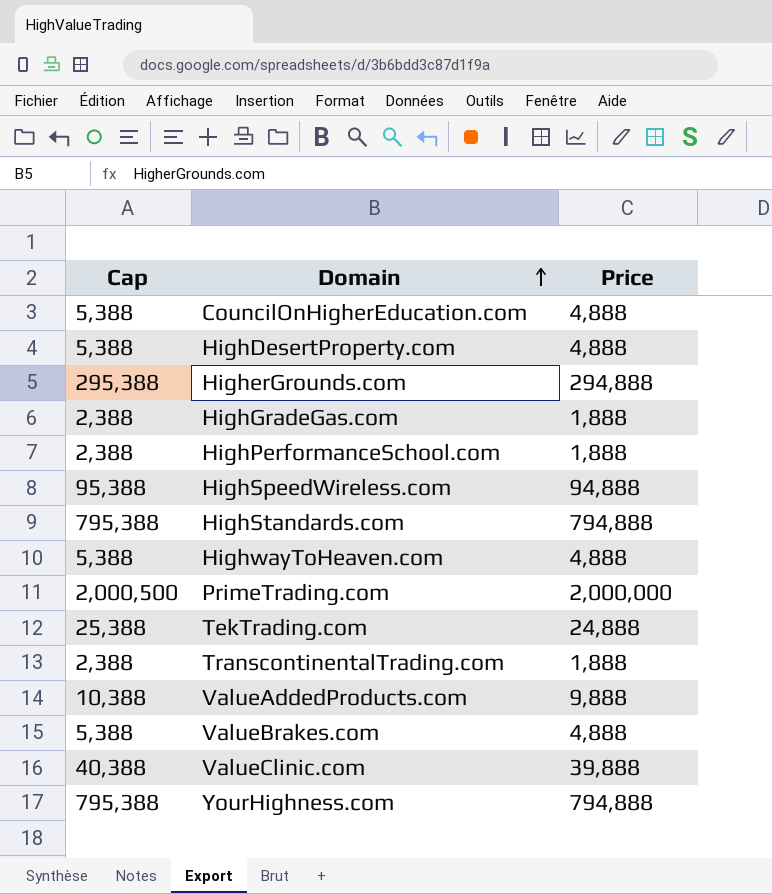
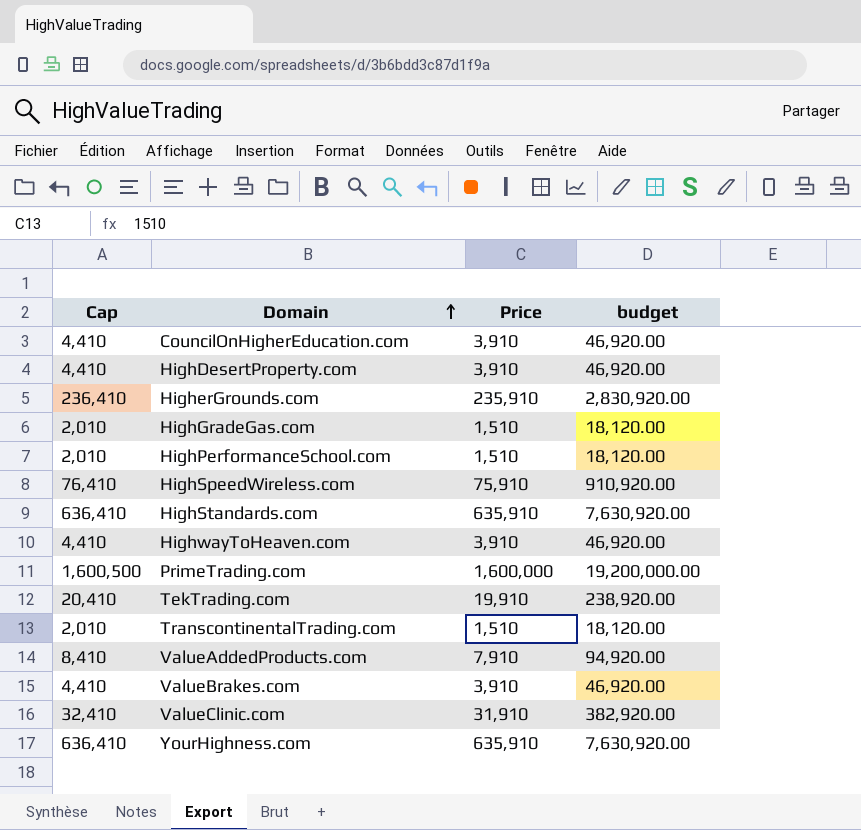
column budget | formula: none -> [Price] * 12
CouncilOnHigherEducation.com | Cap: 5,388 -> 4,410
CouncilOnHigherEducation.com | Price: 4,888 -> 3,910
HighDesertProperty.com | Cap: 5,388 -> 4,410
HighDesertProperty.com | Price: 4,888 -> 3,910
HigherGrounds.com | Cap: 295,388 -> 236,410
HigherGrounds.com | Price: 294,888 -> 235,910
HighGradeGas.com | Cap: 2,388 -> 2,010
HighGradeGas.com | Price: 1,888 -> 1,510
HighPerformanceSchool.com | Cap: 2,388 -> 2,010
HighPerformanceSchool.com | Price: 1,888 -> 1,510
HighSpeedWireless.com | Cap: 95,388 -> 76,410
HighSpeedWireless.com | Price: 94,888 -> 75,910
HighStandards.com | Cap: 795,388 -> 636,410
HighStandards.com | Price: 794,888 -> 635,910
HighwayToHeaven.com | Cap: 5,388 -> 4,410
HighwayToHeaven.com | Price: 4,888 -> 3,910
PrimeTrading.com | Cap: 2,000,500 -> 1,600,500
PrimeTrading.com | Price: 2,000,000 -> 1,600,000
TekTrading.com | Cap: 25,388 -> 20,410
TekTrading.com | Price: 24,888 -> 19,910
TranscontinentalTrading.com | Cap: 2,388 -> 2,010
TranscontinentalTrading.com | Price: 1,888 -> 1,510
ValueAddedProducts.com | Cap: 10,388 -> 8,410
ValueAddedProducts.com | Price: 9,888 -> 7,910
ValueBrakes.com | Cap: 5,388 -> 4,410
ValueBrakes.com | Price: 4,888 -> 3,910
ValueClinic.com | Cap: 40,388 -> 32,410
ValueClinic.com | Price: 39,888 -> 31,910
YourHighness.com | Cap: 795,388 -> 636,410
YourHighness.com | Price: 794,888 -> 635,910

